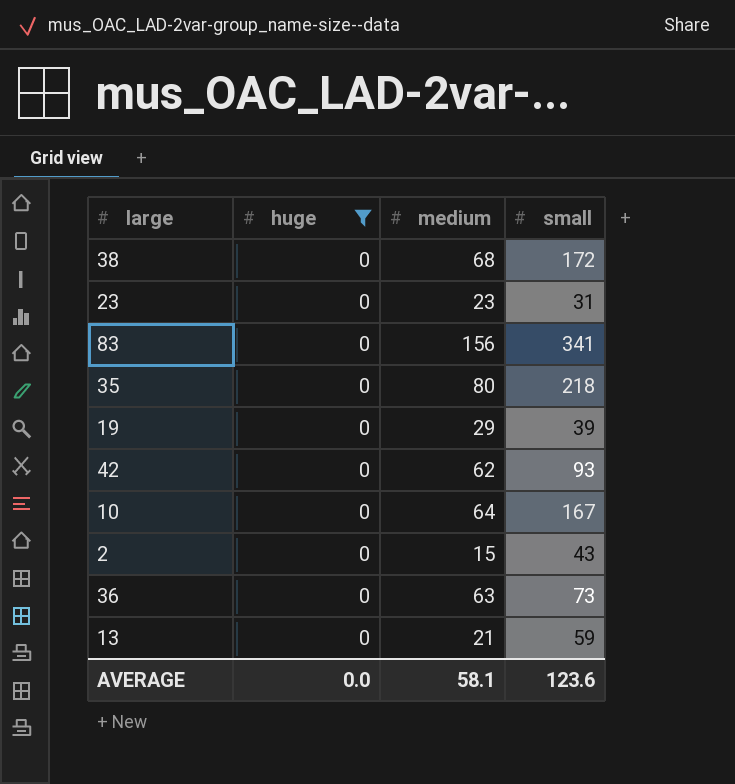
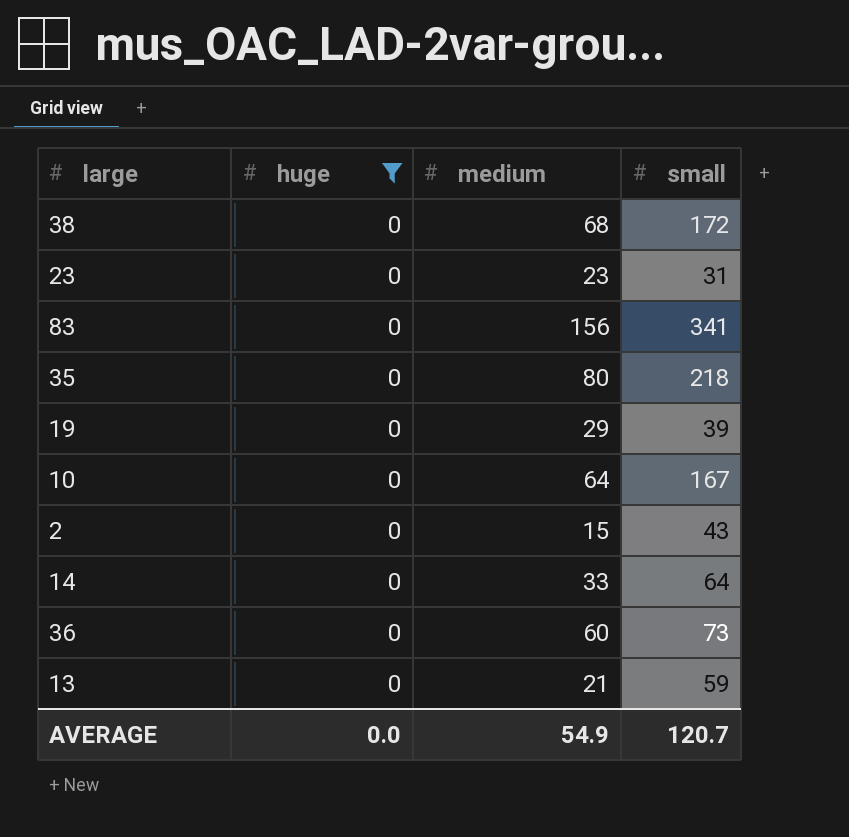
row 42: 0 | 62 | 93 -> none
row 14: none -> 0 | 33 | 64
36 | medium: 63 -> 60
AVERAGE | medium: 58.1 -> 54.9
AVERAGE | small: 123.6 -> 120.7

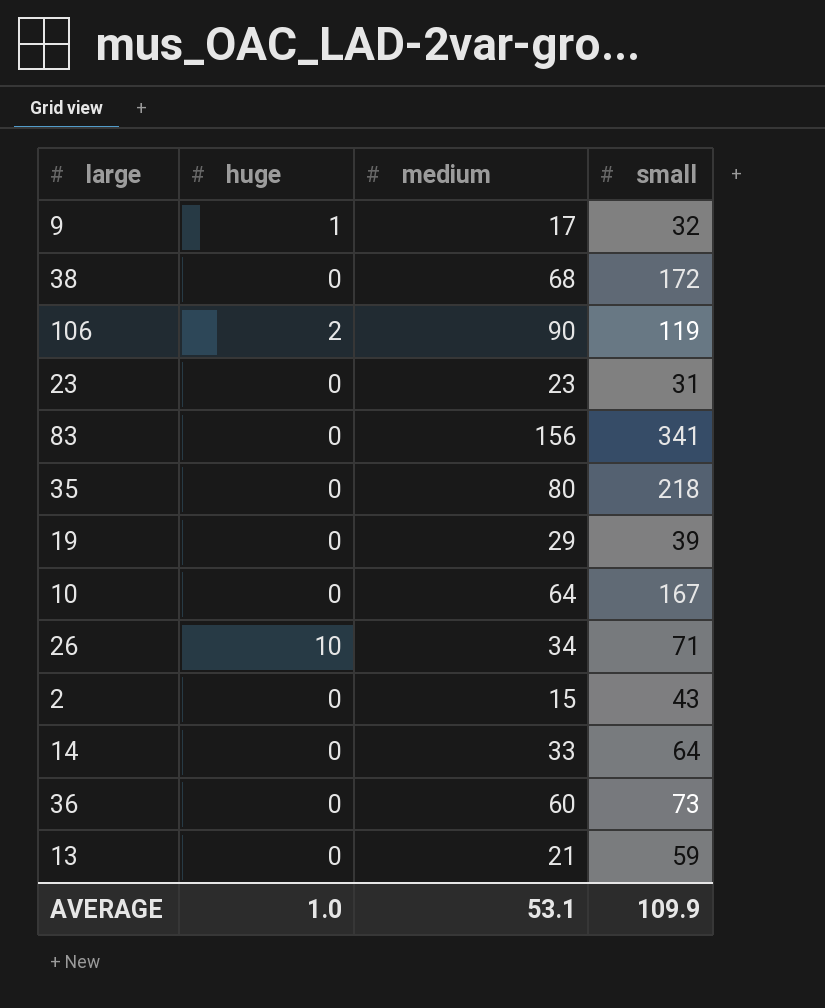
filter: huge = 0 -> none
AVERAGE | huge: 0.0 -> 1.0
AVERAGE | medium: 54.9 -> 53.1
AVERAGE | small: 120.7 -> 109.9

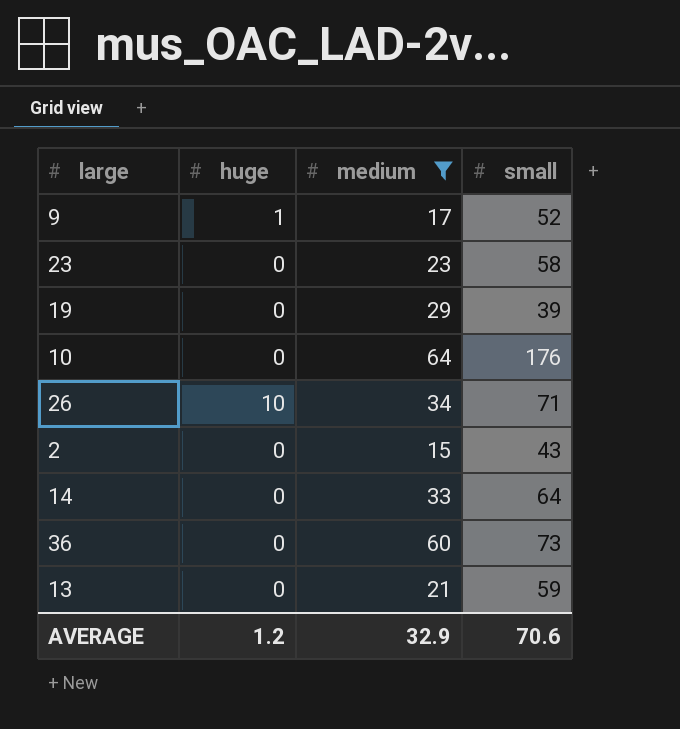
filter: none -> medium <= 64
9 | small: 32 -> 52
23 | small: 31 -> 58
10 | small: 167 -> 176
AVERAGE | huge: 1.0 -> 1.2
AVERAGE | medium: 53.1 -> 32.9
AVERAGE | small: 109.9 -> 70.6

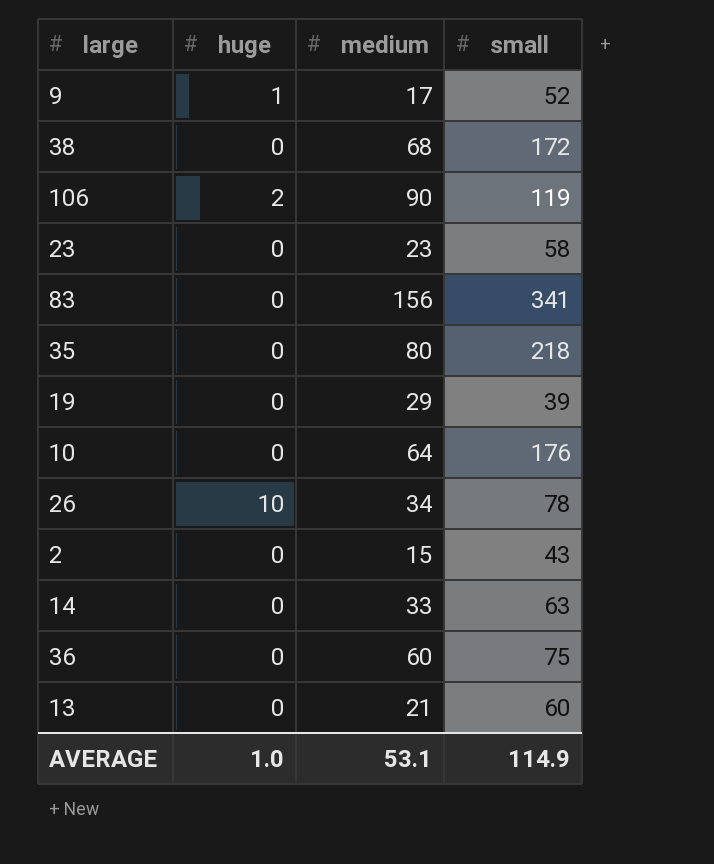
filter: medium <= 64 -> none
26 | small: 71 -> 78
14 | small: 64 -> 63
36 | small: 73 -> 75
13 | small: 59 -> 60
AVERAGE | huge: 1.2 -> 1.0
AVERAGE | medium: 32.9 -> 53.1
AVERAGE | small: 70.6 -> 114.9

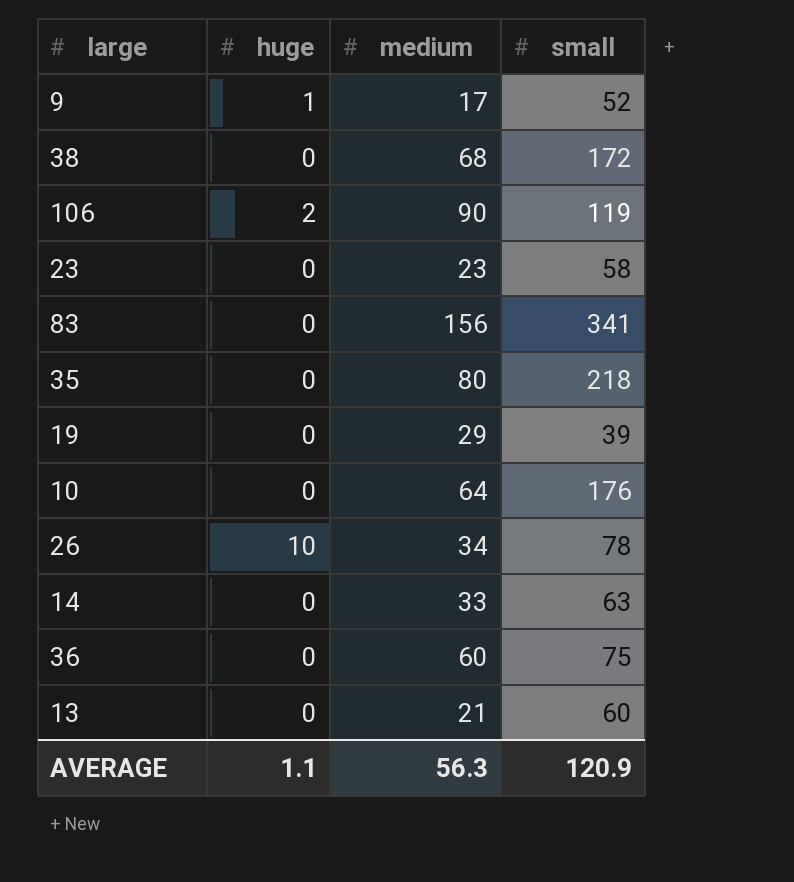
row 2: 0 | 15 | 43 -> none
AVERAGE | huge: 1.0 -> 1.1
AVERAGE | medium: 53.1 -> 56.3
AVERAGE | small: 114.9 -> 120.9

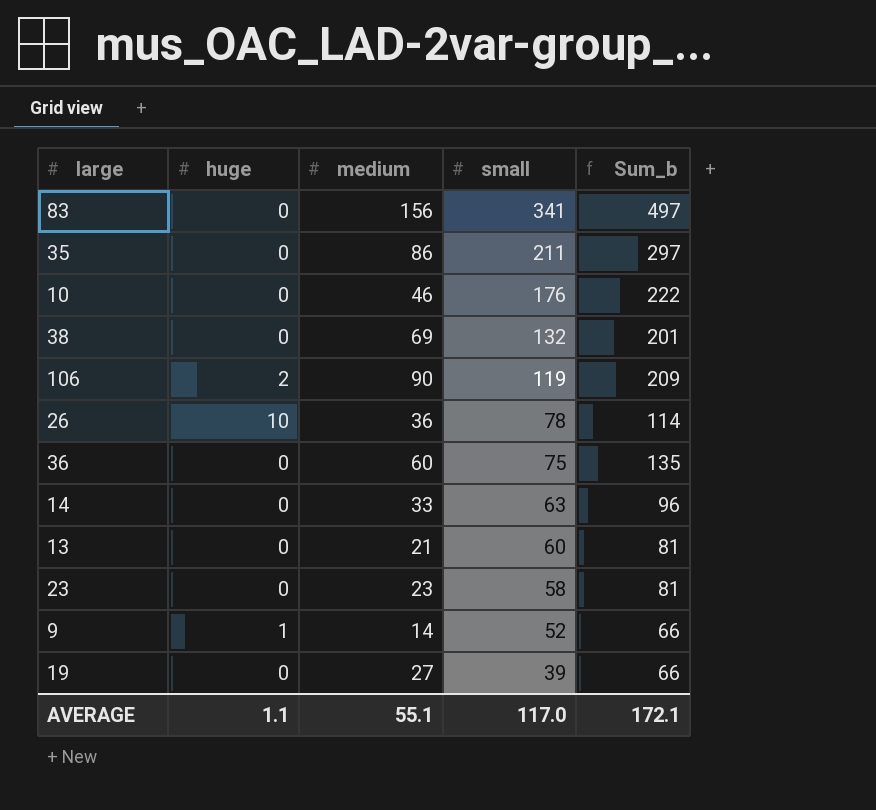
row order: none -> small descending
column Sum_b | formula: none -> [medium] + [small]
35 | medium: 80 -> 86
35 | small: 218 -> 211
10 | medium: 64 -> 46
38 | medium: 68 -> 69
38 | small: 172 -> 132
26 | medium: 34 -> 36
9 | medium: 17 -> 14
19 | medium: 29 -> 27
AVERAGE | medium: 56.3 -> 55.1
AVERAGE | small: 120.9 -> 117.0

